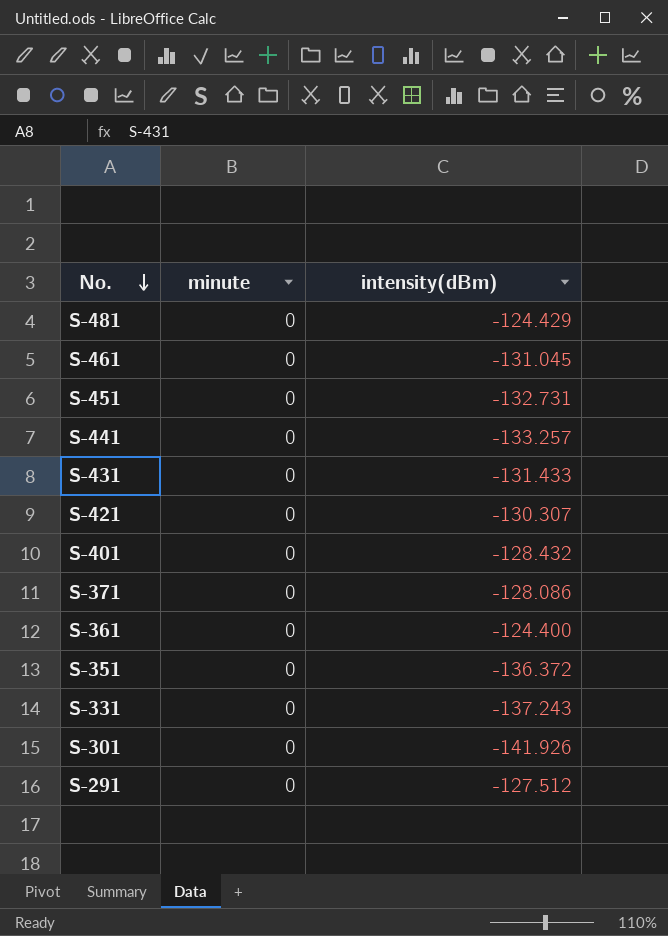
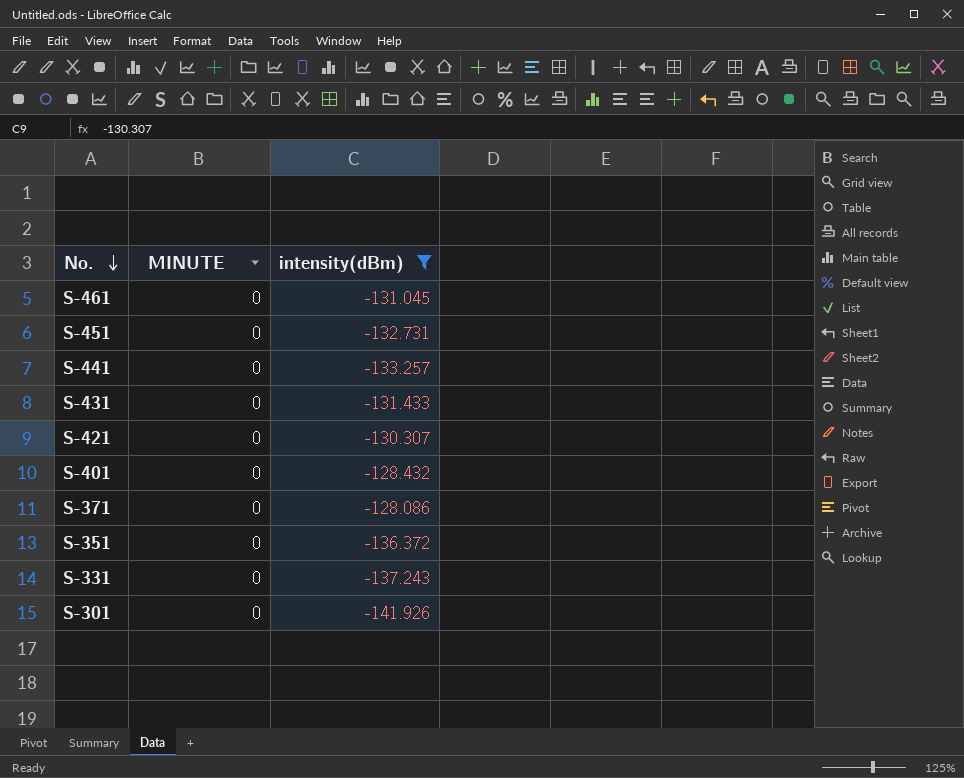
filter: none -> intensity(dBm) <= -128.086
column name: minute -> MINUTE

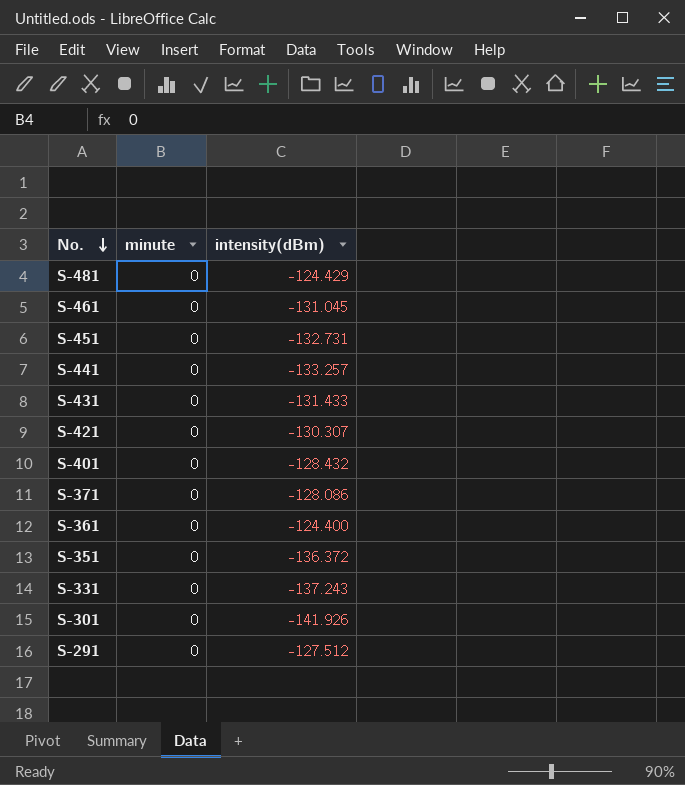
filter: intensity(dBm) <= -128.086 -> none
column name: MINUTE -> minute

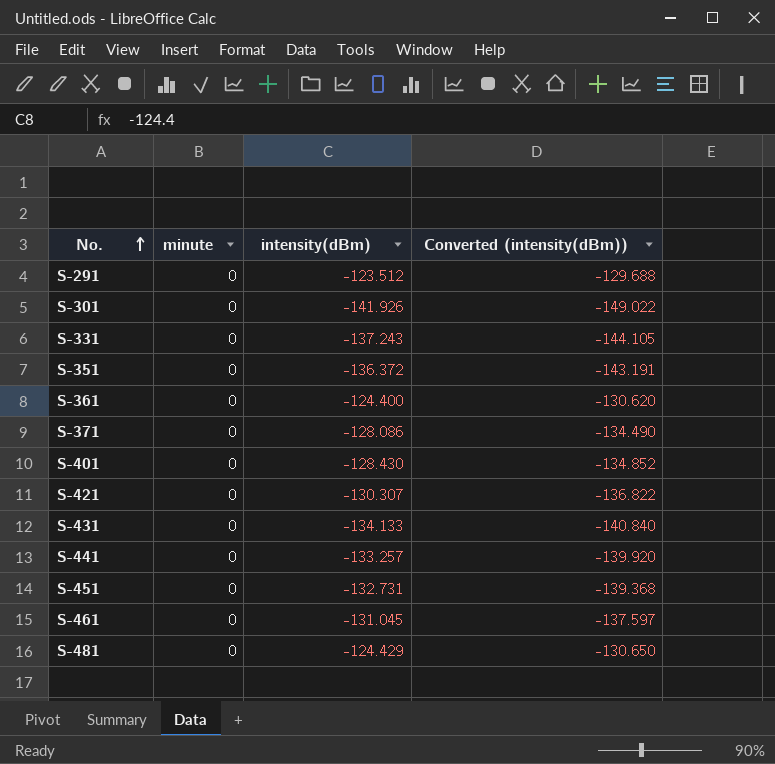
row order: No. descending -> No. ascending
column Converted (intensity(dBm)) | formula: none -> [intensity(dBm)] * 1.05
S-291 | intensity(dBm): -127.512 -> -123.512
S-401 | intensity(dBm): -128.432 -> -128.430
S-431 | intensity(dBm): -131.433 -> -134.133

